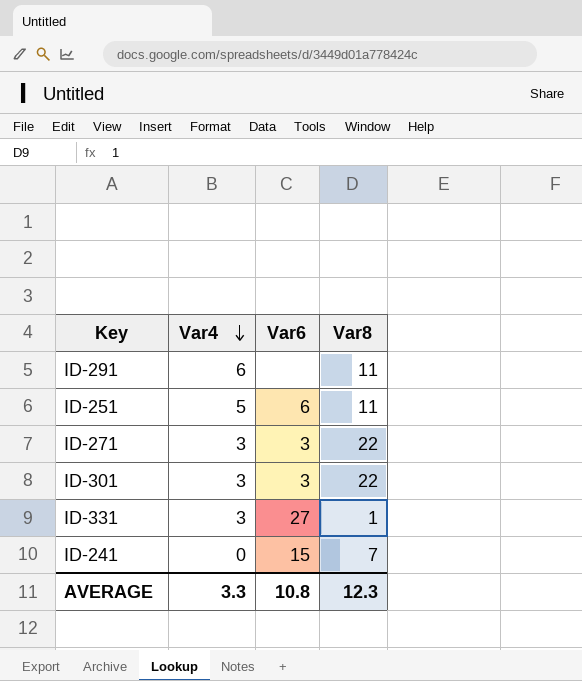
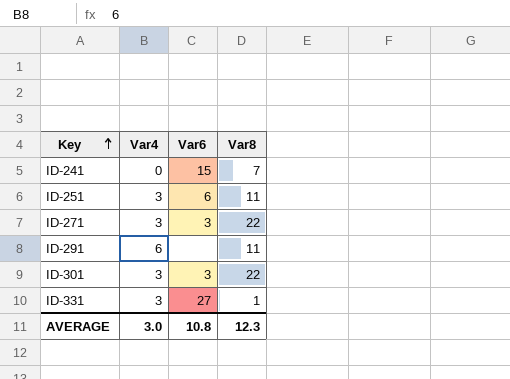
row order: Var4 descending -> Key ascending
ID-251 | Var4: 5 -> 3
AVERAGE | Var4: 3.3 -> 3.0

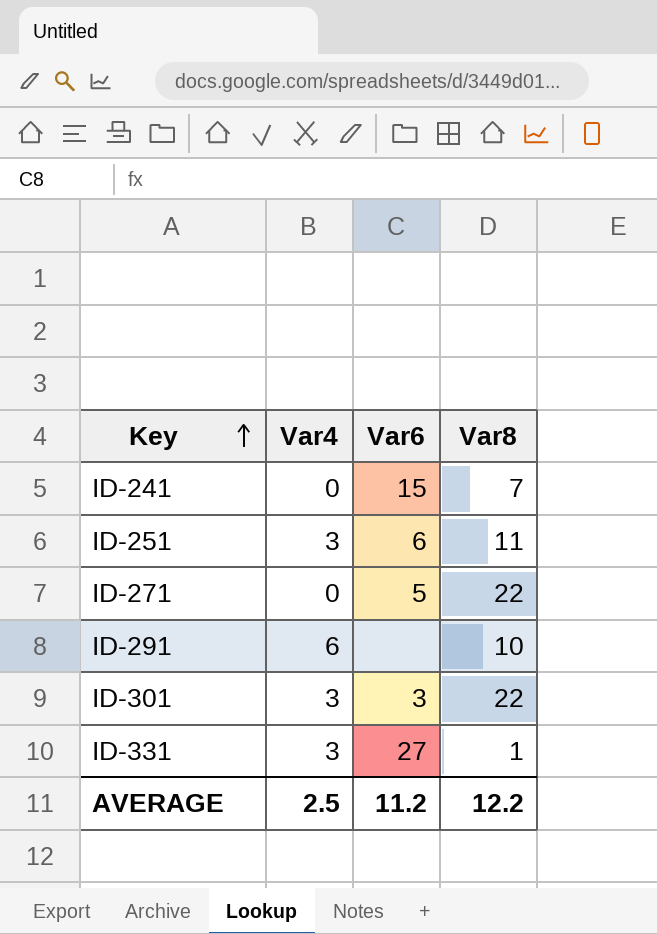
ID-271 | Var4: 3 -> 0
ID-271 | Var6: 3 -> 5
ID-291 | Var8: 11 -> 10
AVERAGE | Var4: 3.0 -> 2.5
AVERAGE | Var6: 10.8 -> 11.2
AVERAGE | Var8: 12.3 -> 12.2

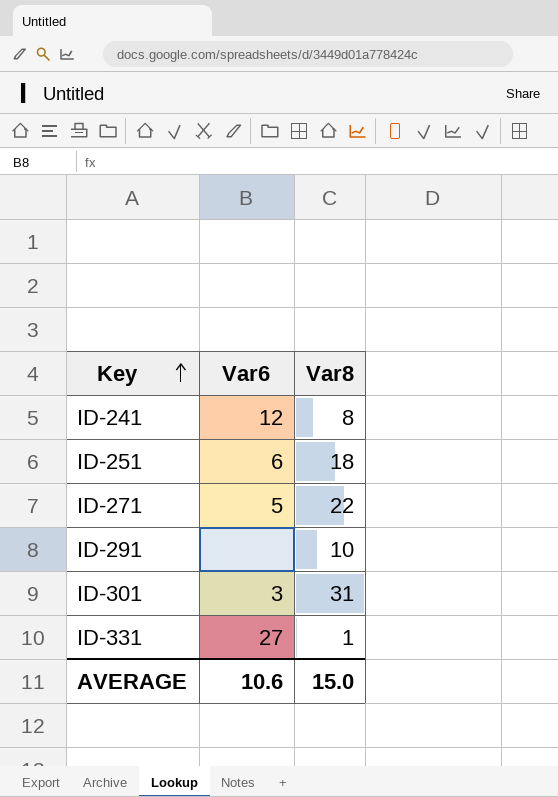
column Var4 | position: 2 -> none
ID-241 | Var6: 15 -> 12
ID-241 | Var8: 7 -> 8
ID-251 | Var8: 11 -> 18
ID-301 | Var8: 22 -> 31
AVERAGE | Var6: 11.2 -> 10.6
AVERAGE | Var8: 12.2 -> 15.0

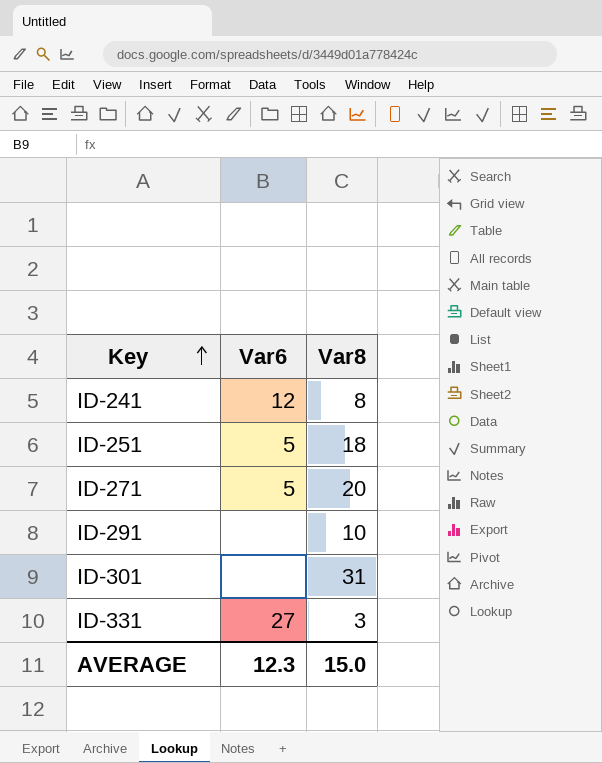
ID-251 | Var6: 6 -> 5
ID-271 | Var8: 22 -> 20
ID-301 | Var6: 3 -> none
ID-331 | Var8: 1 -> 3
AVERAGE | Var6: 10.6 -> 12.3

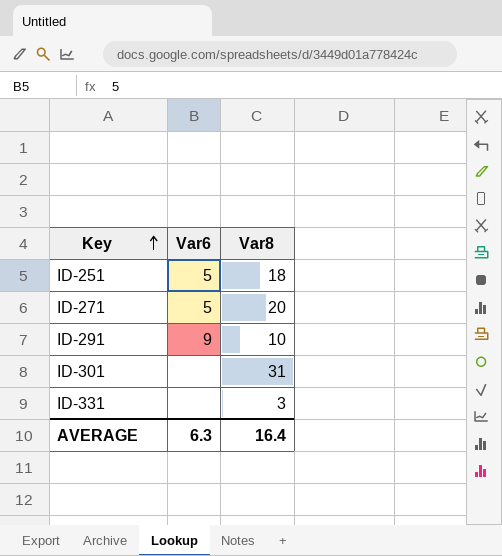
row ID-241: 12 | 8 -> none
ID-291 | Var6: none -> 9
ID-331 | Var6: 27 -> none
AVERAGE | Var6: 12.3 -> 6.3
AVERAGE | Var8: 15.0 -> 16.4

